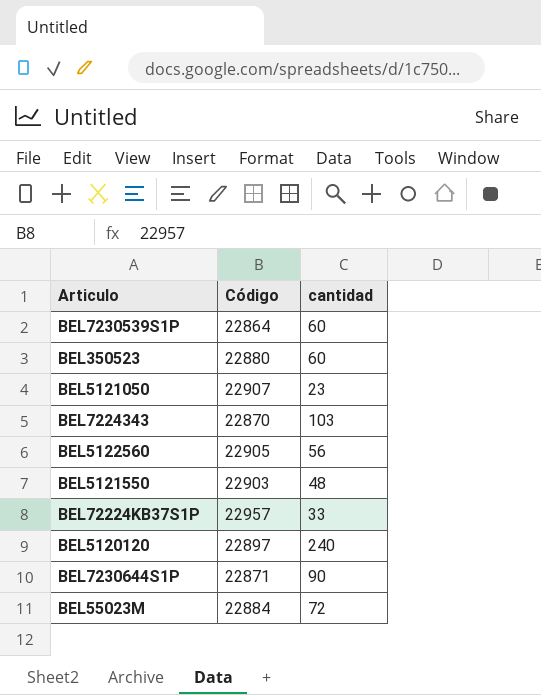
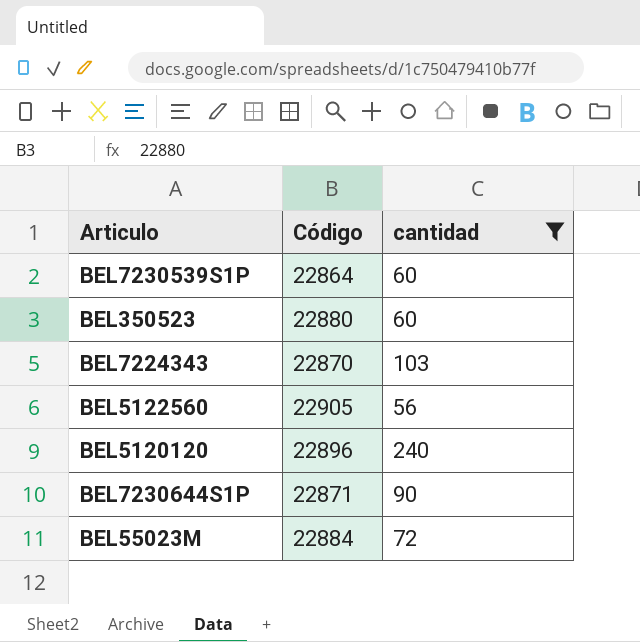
filter: none -> cantidad >= 56
BEL5120120 | Código: 22897 -> 22896

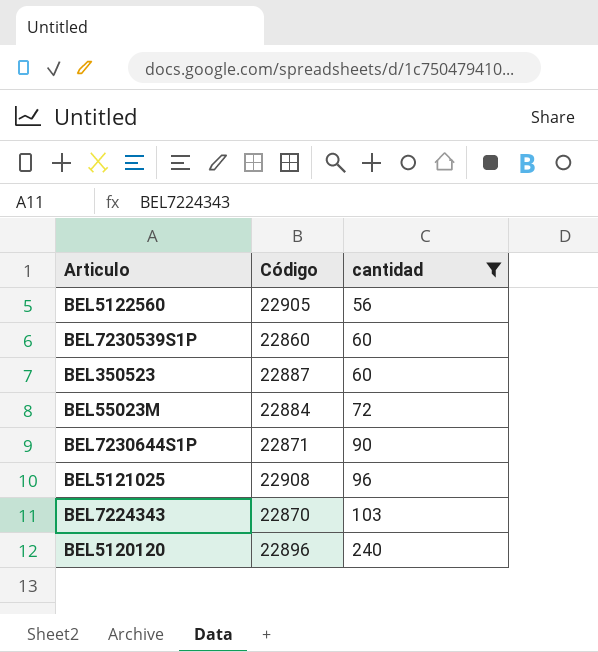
row order: none -> cantidad ascending
BEL7230539S1P | Código: 22864 -> 22860
BEL350523 | Código: 22880 -> 22887
row BEL5121025: none -> 22908 | 96

